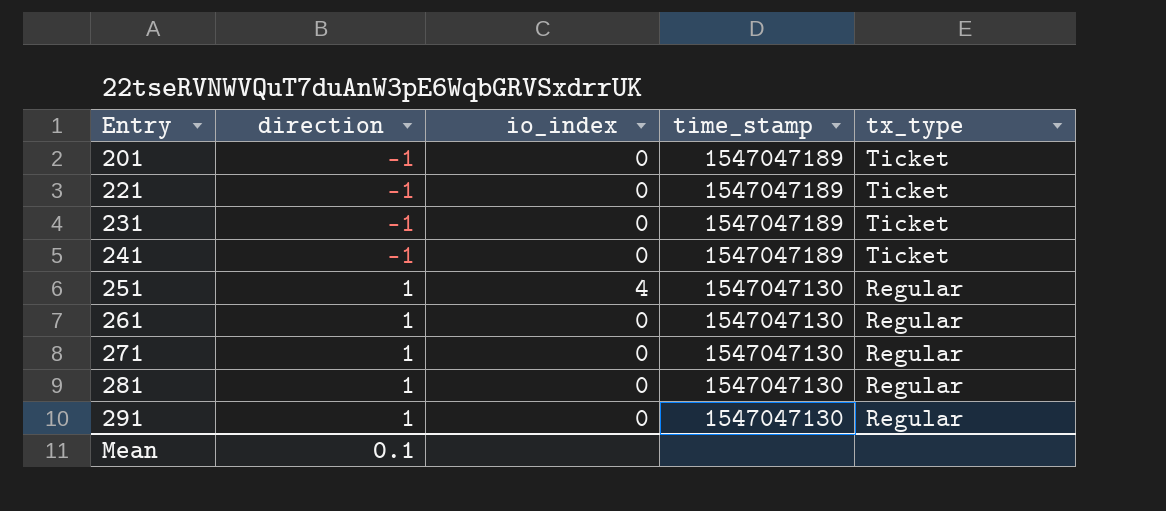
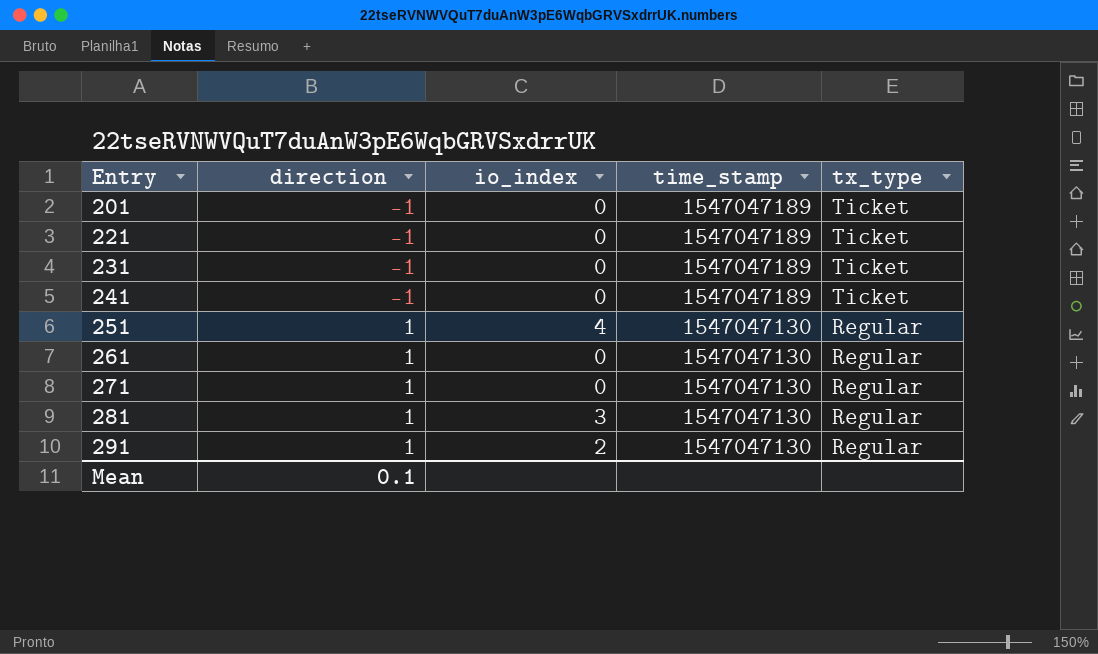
281 | io_index: 0 -> 3
291 | io_index: 0 -> 2

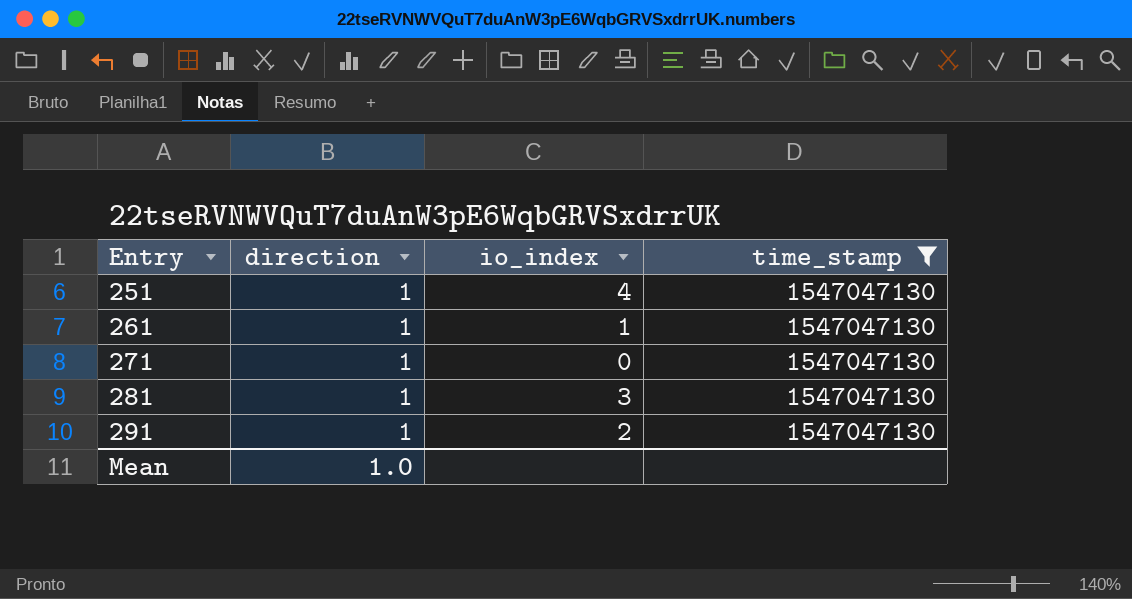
filter: none -> time_stamp = 1547047130
column tx_type | position: 5 -> none
261 | io_index: 0 -> 1
Mean | direction: 0.1 -> 1.0

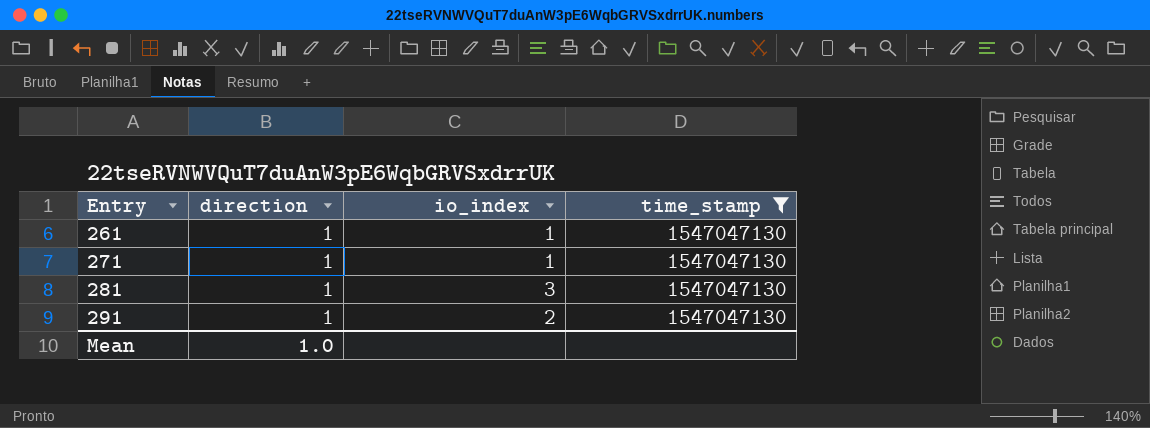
row 251: 1 | 4 | 1547047130 -> none
271 | io_index: 0 -> 1

